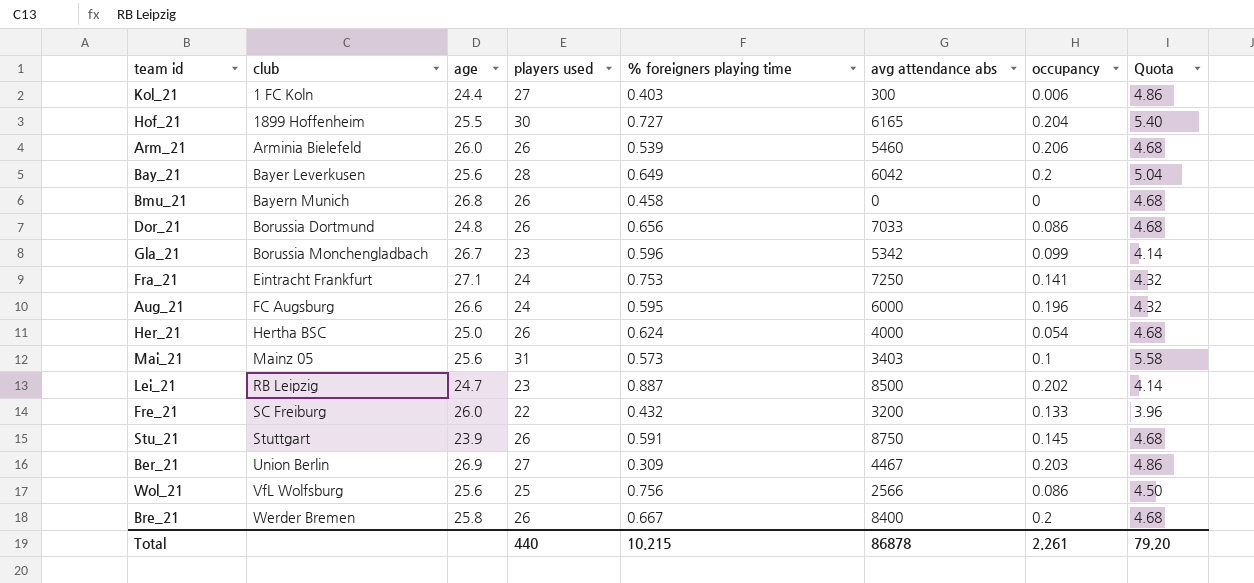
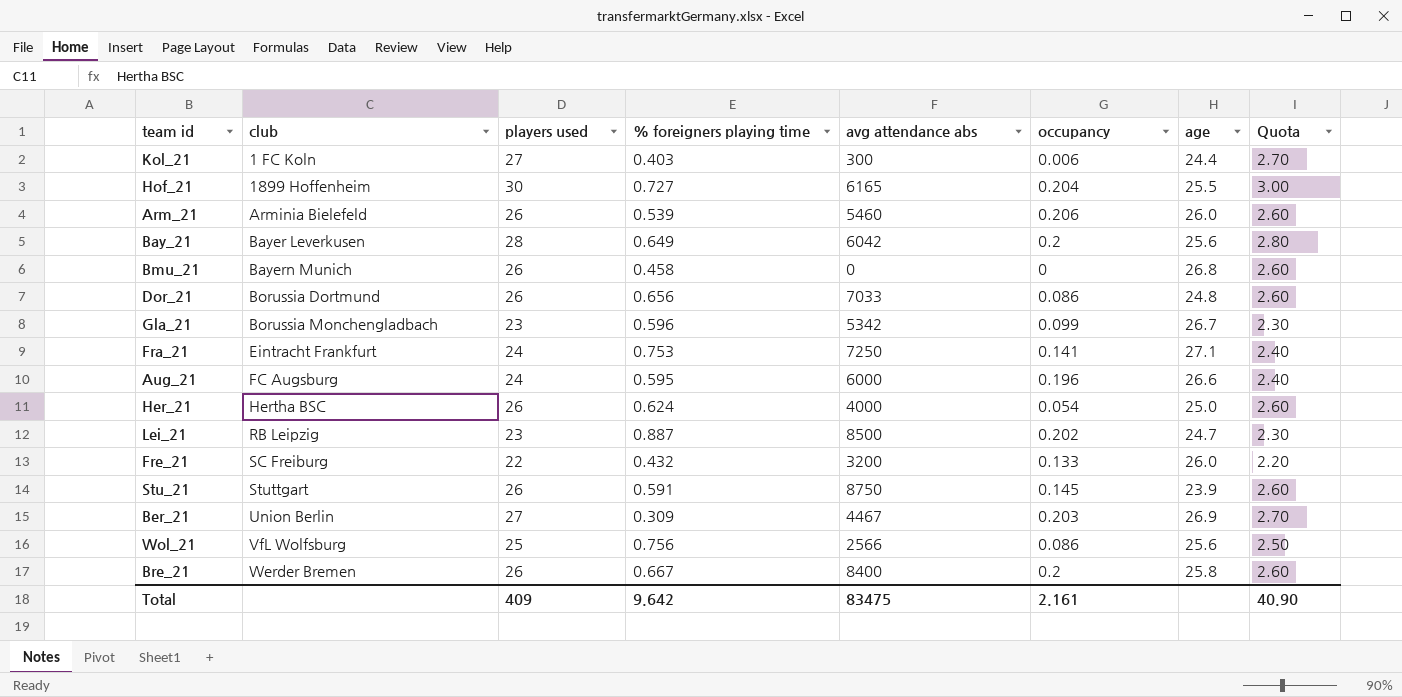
column age | position: 3 -> 7
column Quota | formula: [players used] * 0.18 -> [players used] * 0.1
row Mai_21: Mainz 05 | 25.6 | 31 | 0.573 | 3403 | 0.1 | 5.58 -> none
Total | players used: 440 -> 409
Total | % foreigners playing time: 10.215 -> 9.642
Total | avg attendance abs: 86878 -> 83475
Total | occupancy: 2.261 -> 2.161
Total | Quota: 79.20 -> 40.90

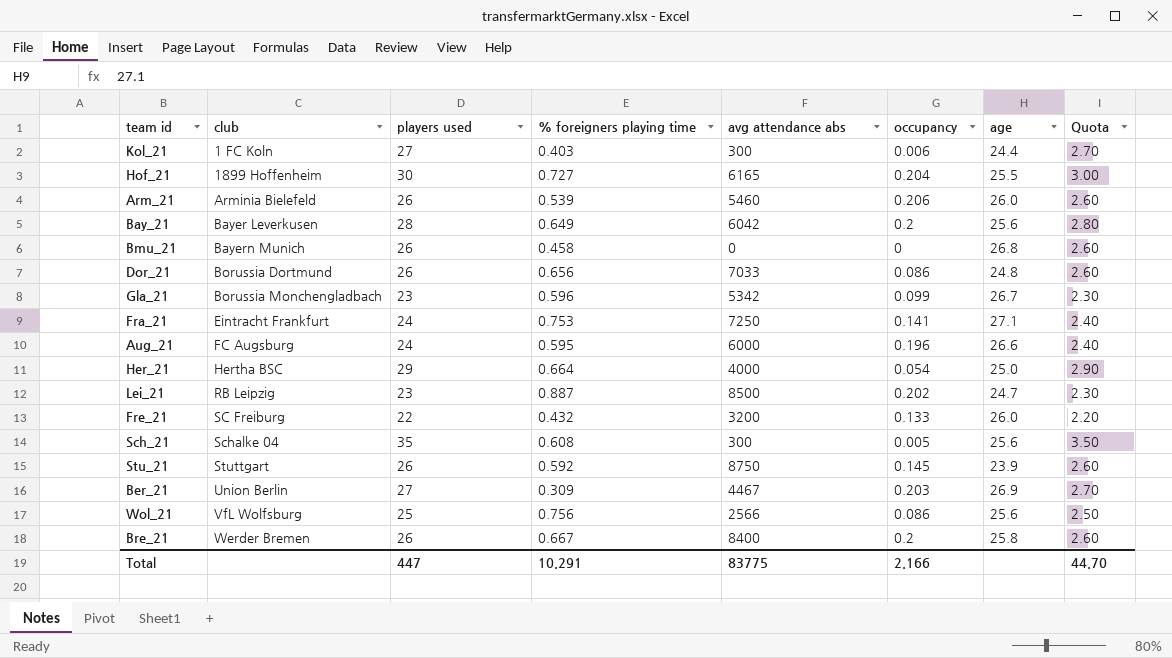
Her_21 | players used: 26 -> 29
Her_21 | % foreigners playing time: 0.624 -> 0.664
Her_21 | Quota: 2.60 -> 2.90
row Sch_21: none -> Schalke 04 | 35 | 0.608 | 300 | 0.005 | 25.6 | 3.50
Stu_21 | % foreigners playing time: 0.591 -> 0.592
Total | players used: 409 -> 447
Total | % foreigners playing time: 9.642 -> 10.291
Total | avg attendance abs: 83475 -> 83775
Total | occupancy: 2.161 -> 2.166
Total | Quota: 40.90 -> 44.70

